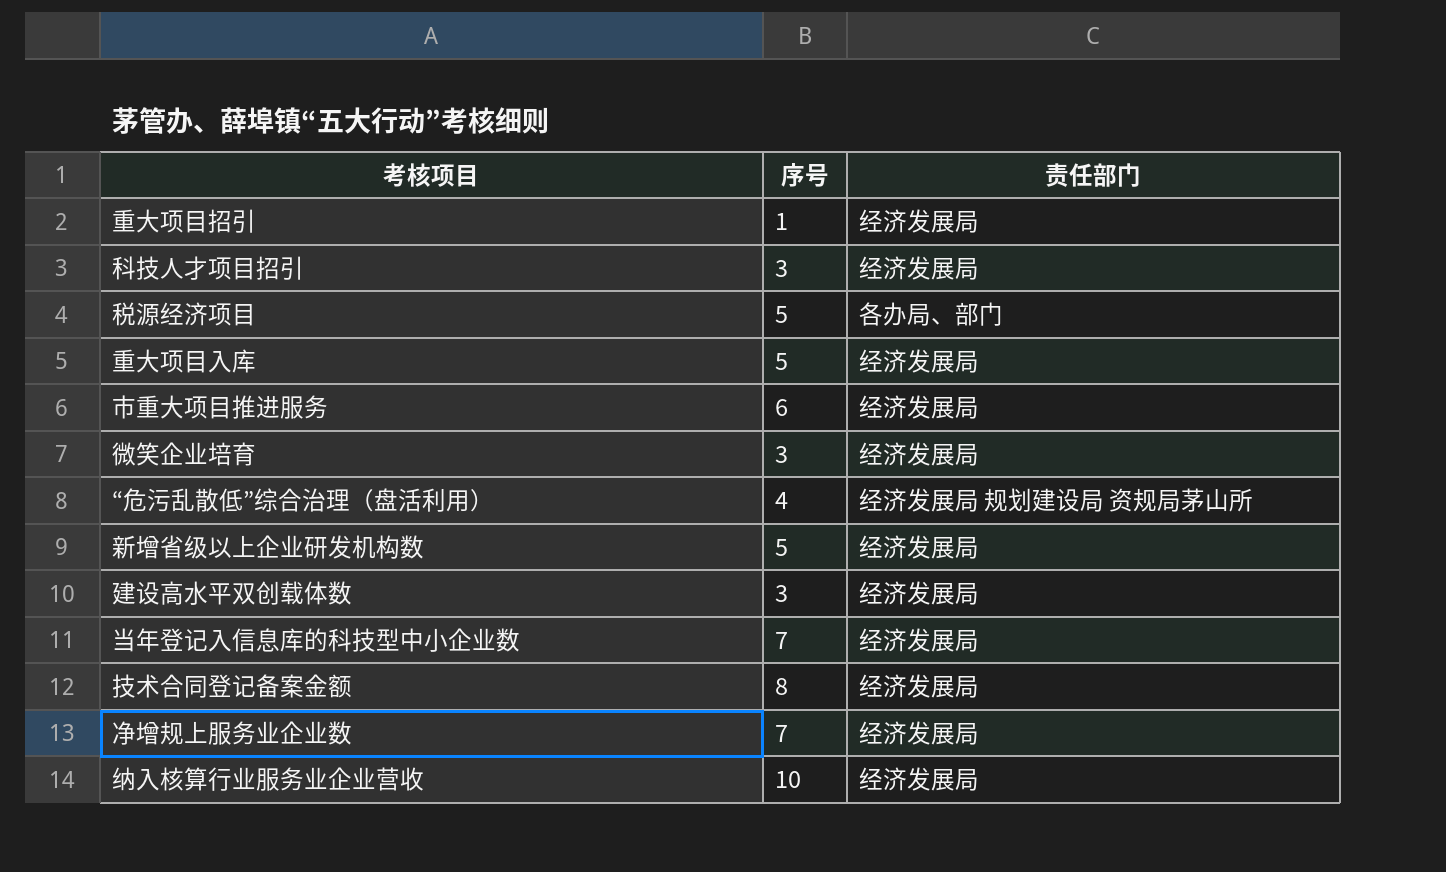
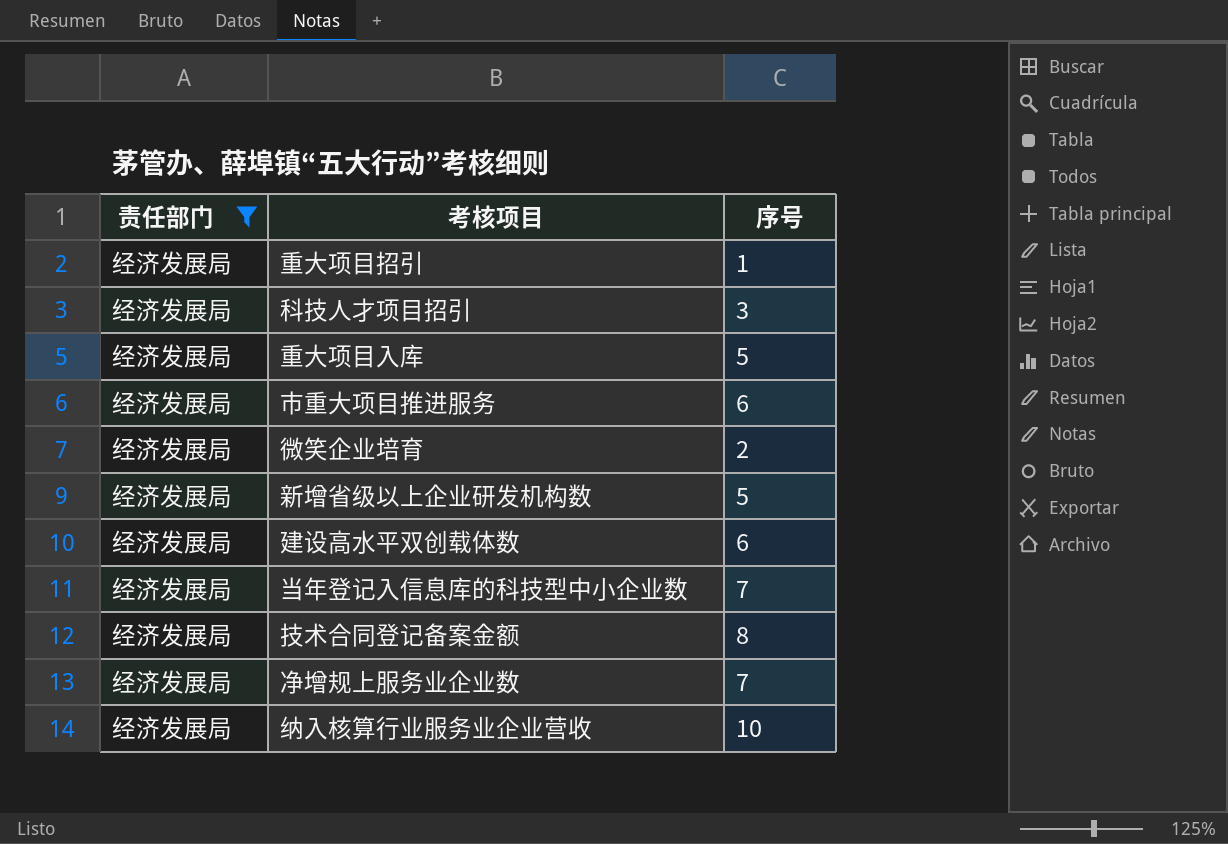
filter: none -> 责任部门 = 经济发展局
column 责任部门 | position: 3 -> 1
微笑企业培育 | 序号: 3 -> 2
建设高水平双创载体数 | 序号: 3 -> 6

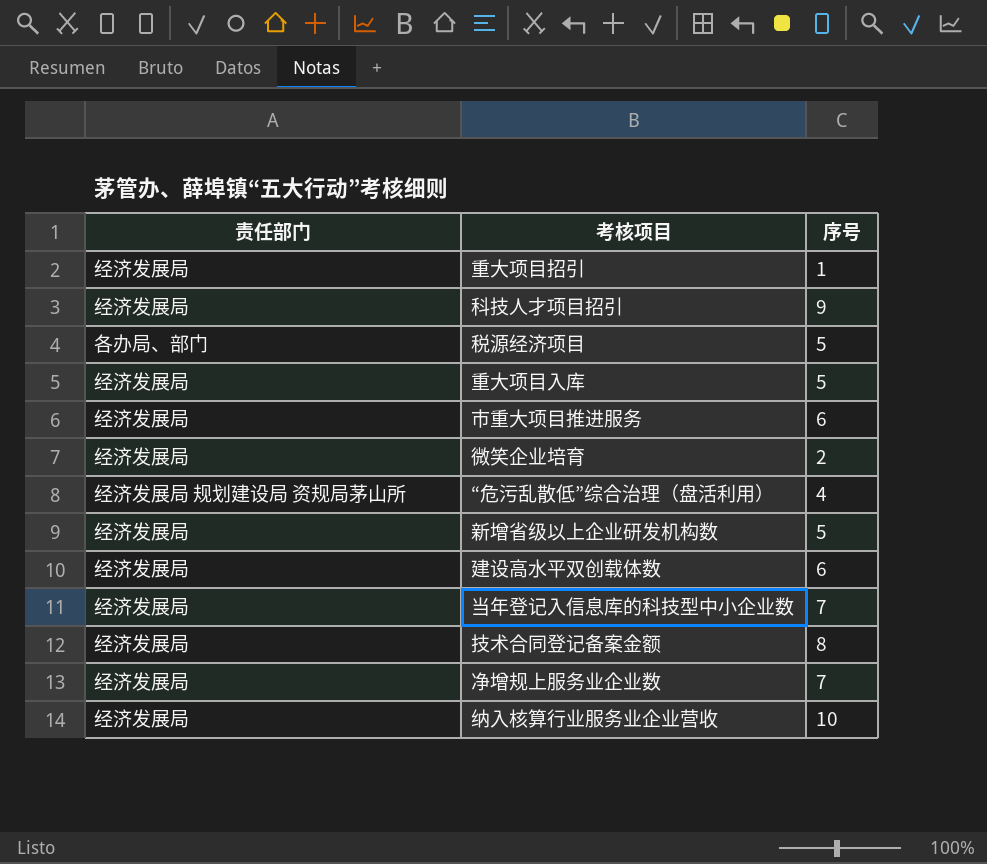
filter: 责任部门 = 经济发展局 -> none
科技人才项目招引 | 序号: 3 -> 9

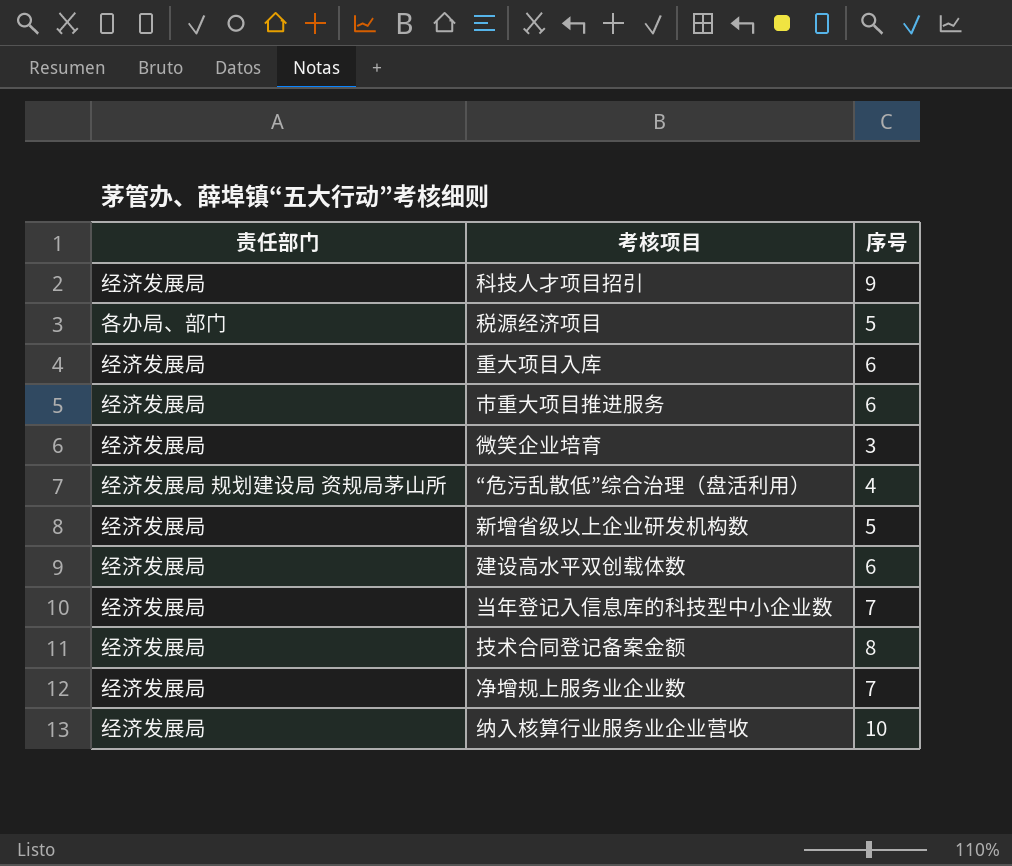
row 重大项目招引: 经济发展局 | 1 -> none
重大项目入库 | 序号: 5 -> 6
微笑企业培育 | 序号: 2 -> 3

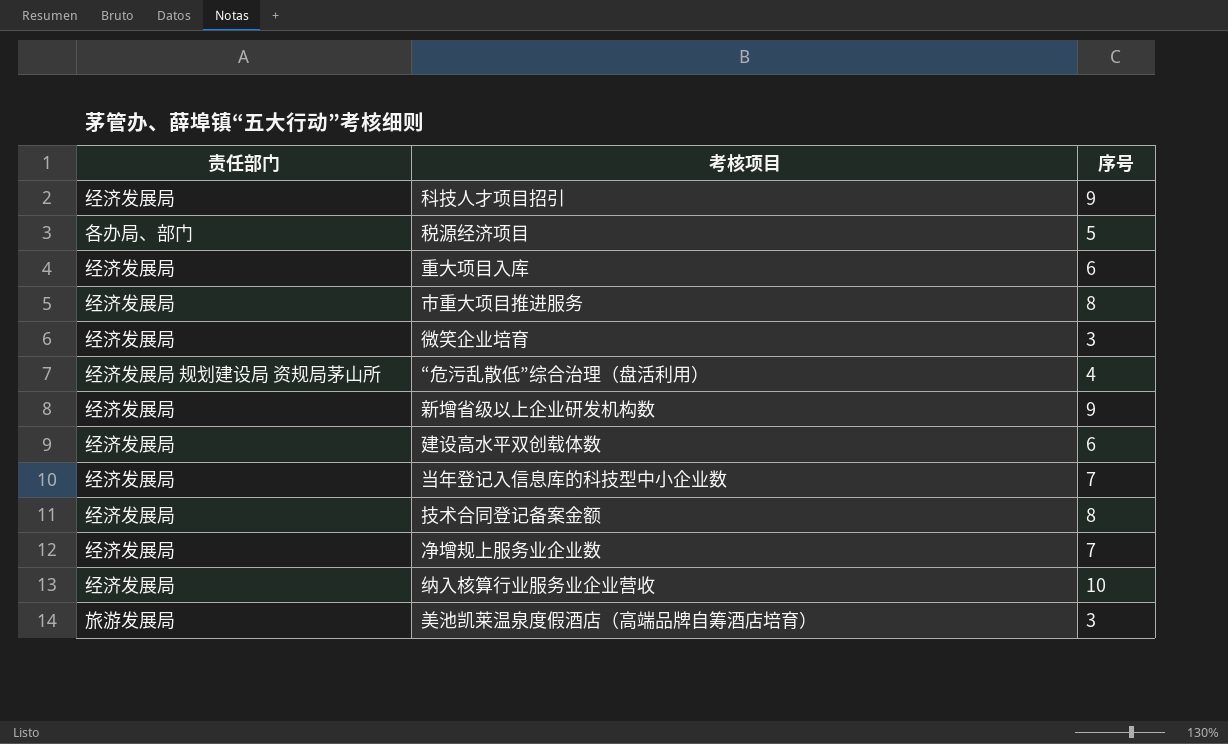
市重大项目推进服务 | 序号: 6 -> 8
新增省级以上企业研发机构数 | 序号: 5 -> 9
row 美池凯莱温泉度假酒店（高端品牌自筹酒店培育）: none -> 旅游发展局 | 3

